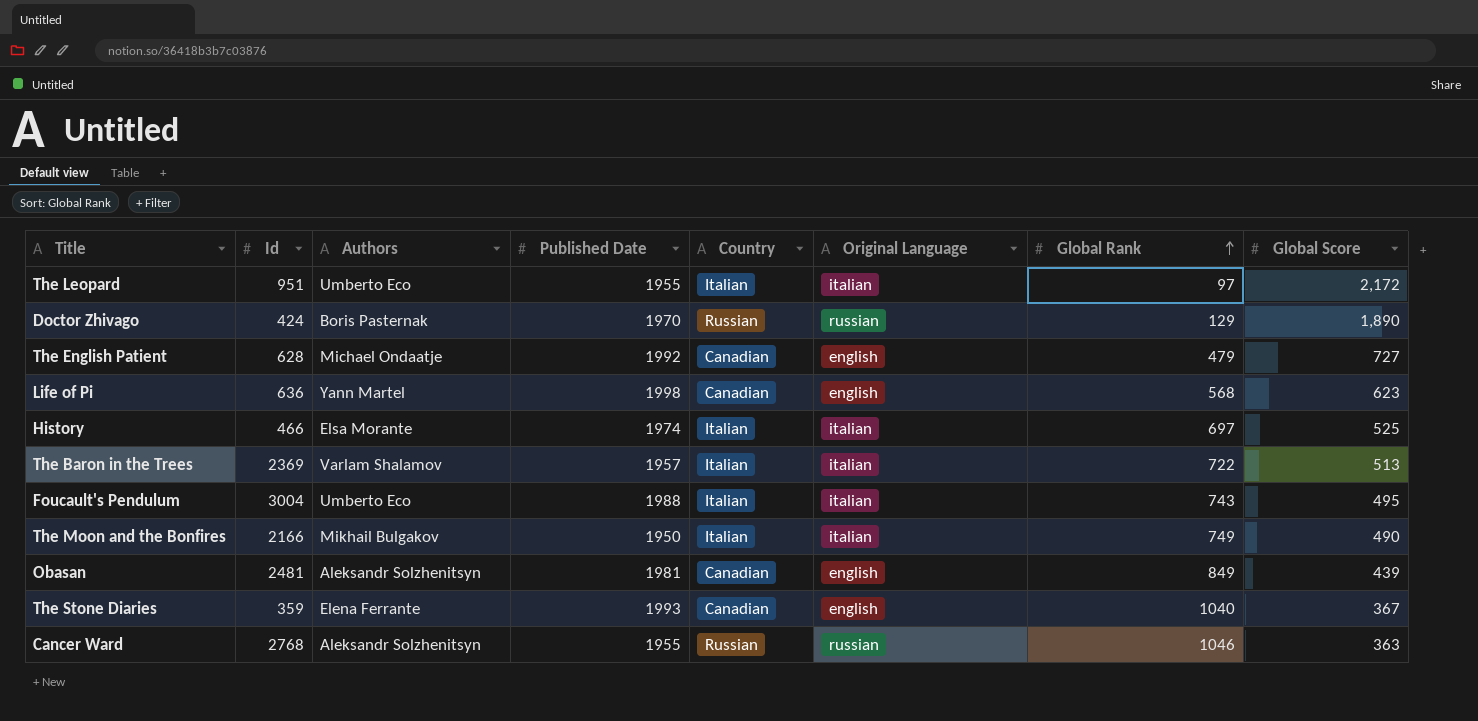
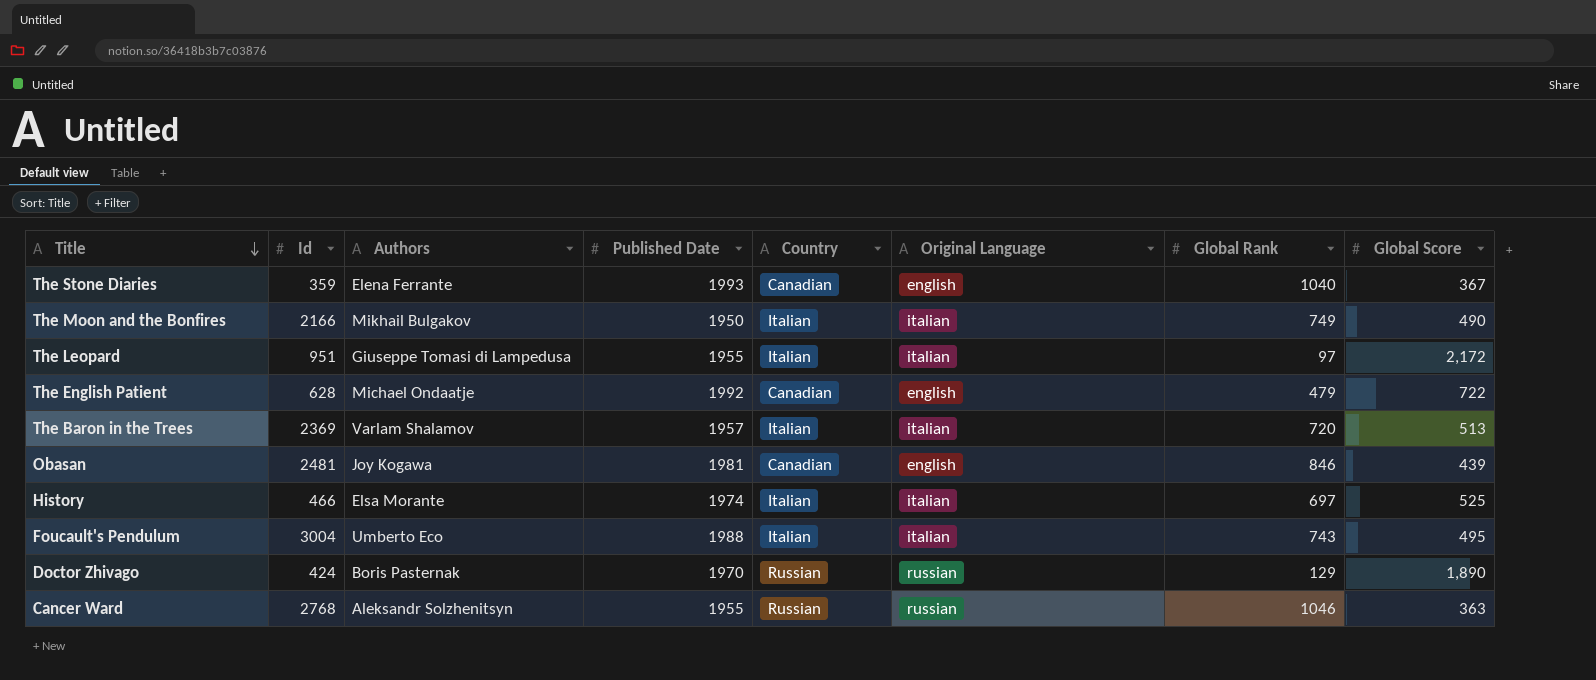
row order: Global Rank ascending -> Title descending
row Life of Pi: 636 | Yann Martel | 1998 | Canadian | english | 568 | 623 -> none
The Leopard | Authors: Umberto Eco -> Giuseppe Tomasi di Lampedusa
The English Patient | Global Score: 727 -> 722
The Baron in the Trees | Global Rank: 722 -> 720
Obasan | Authors: Aleksandr Solzhenitsyn -> Joy Kogawa
Obasan | Global Rank: 849 -> 846

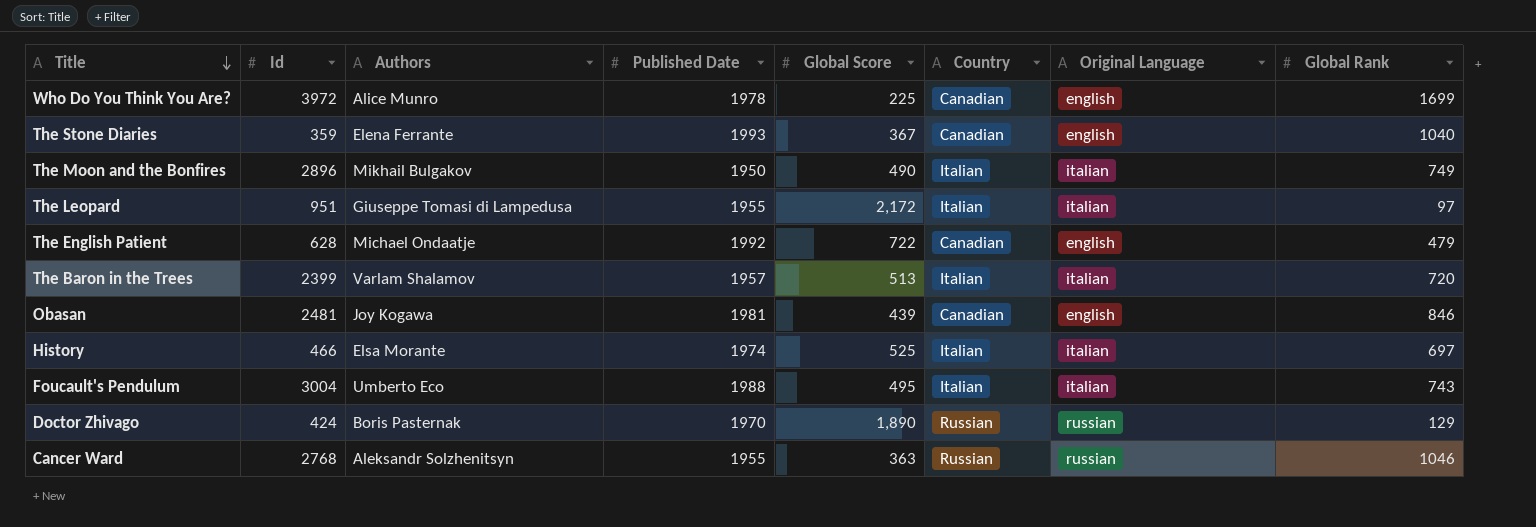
column Global Score | position: 8 -> 5
row Who Do You Think You Are?: none -> 3972 | Alice Munro | 1978 | 225 | Canadian | english | 1699
The Moon and the Bonfires | Id: 2166 -> 2896
The Baron in the Trees | Id: 2369 -> 2399

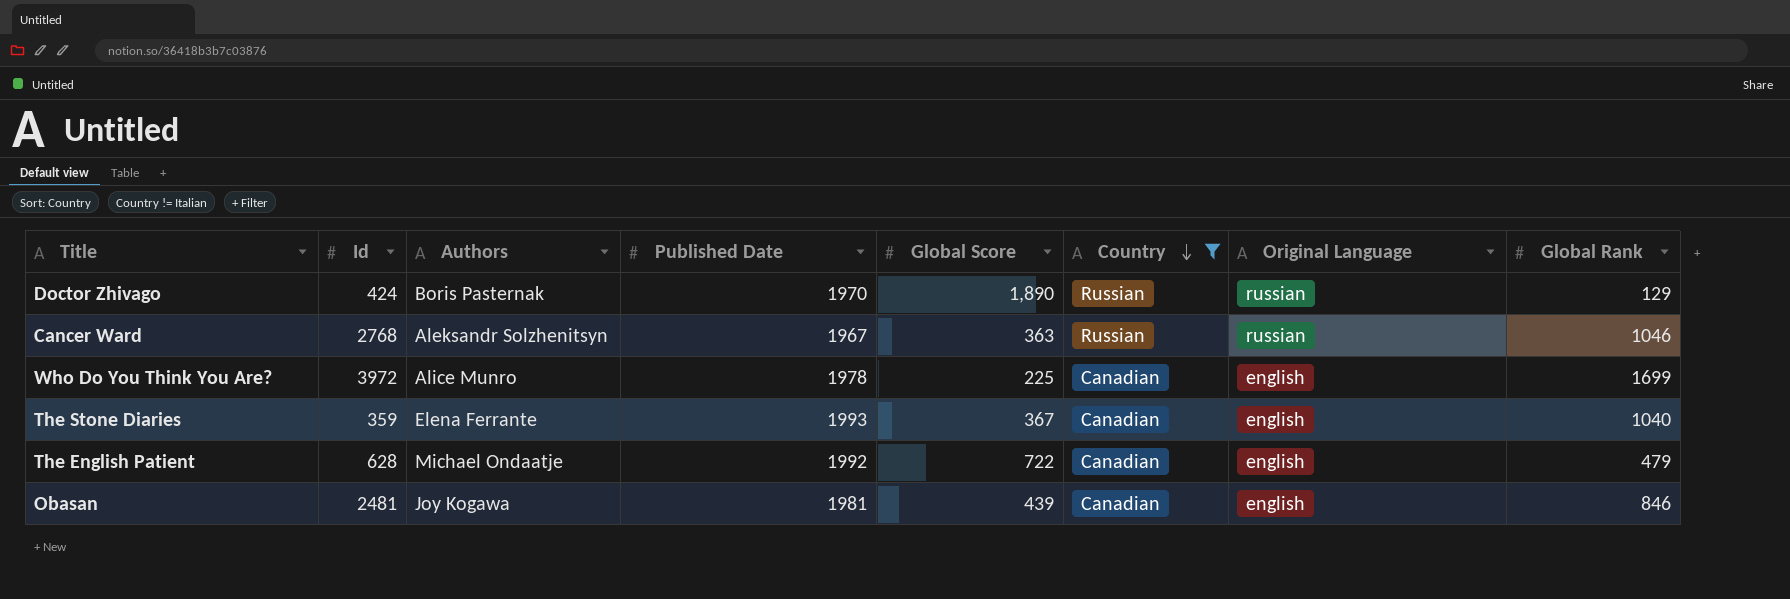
filter: none -> Country != Italian
row order: Title descending -> Country descending
Cancer Ward | Published Date: 1955 -> 1967

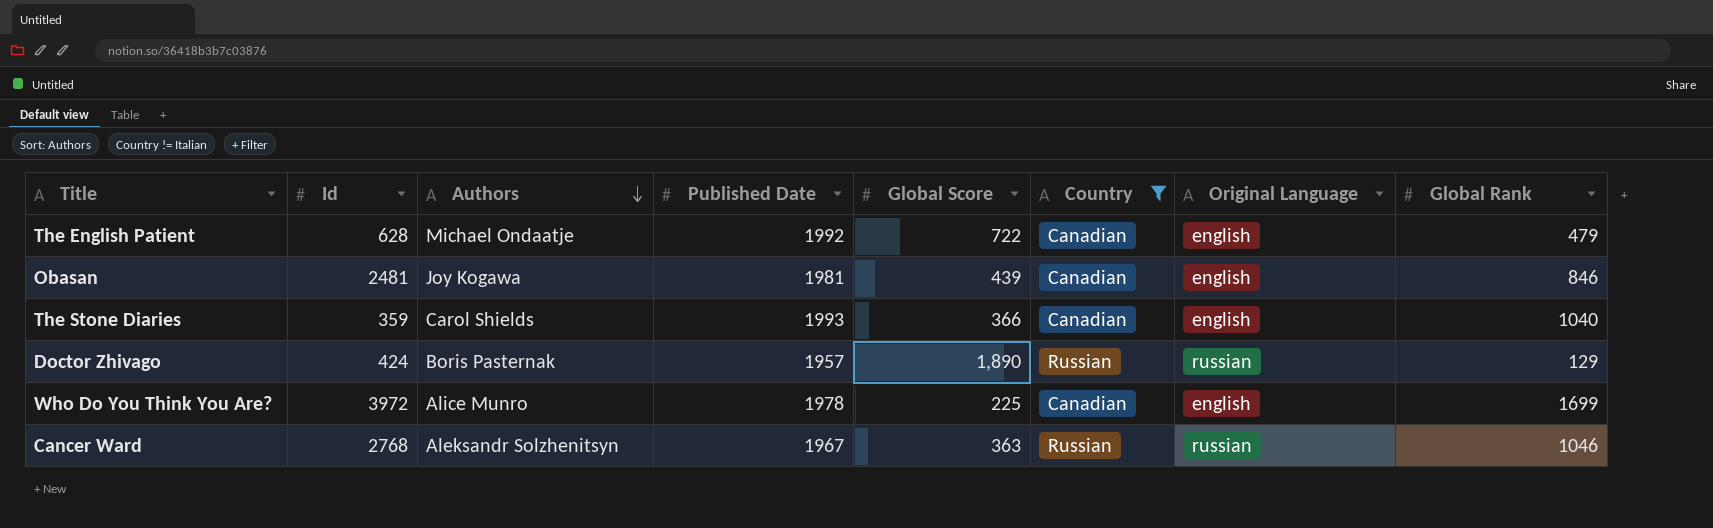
row order: Country descending -> Authors descending
The Stone Diaries | Authors: Elena Ferrante -> Carol Shields
The Stone Diaries | Global Score: 367 -> 366
Doctor Zhivago | Published Date: 1970 -> 1957

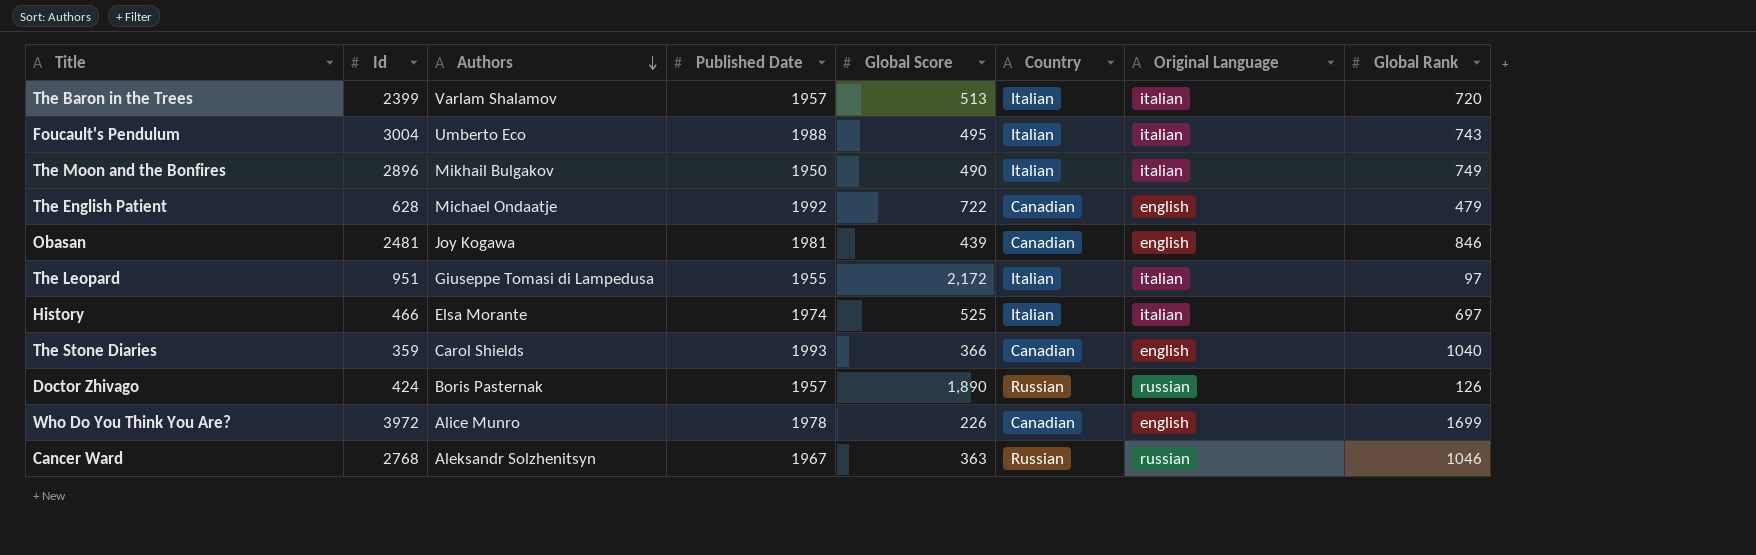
filter: Country != Italian -> none
Doctor Zhivago | Global Rank: 129 -> 126
Who Do You Think You Are? | Global Score: 225 -> 226

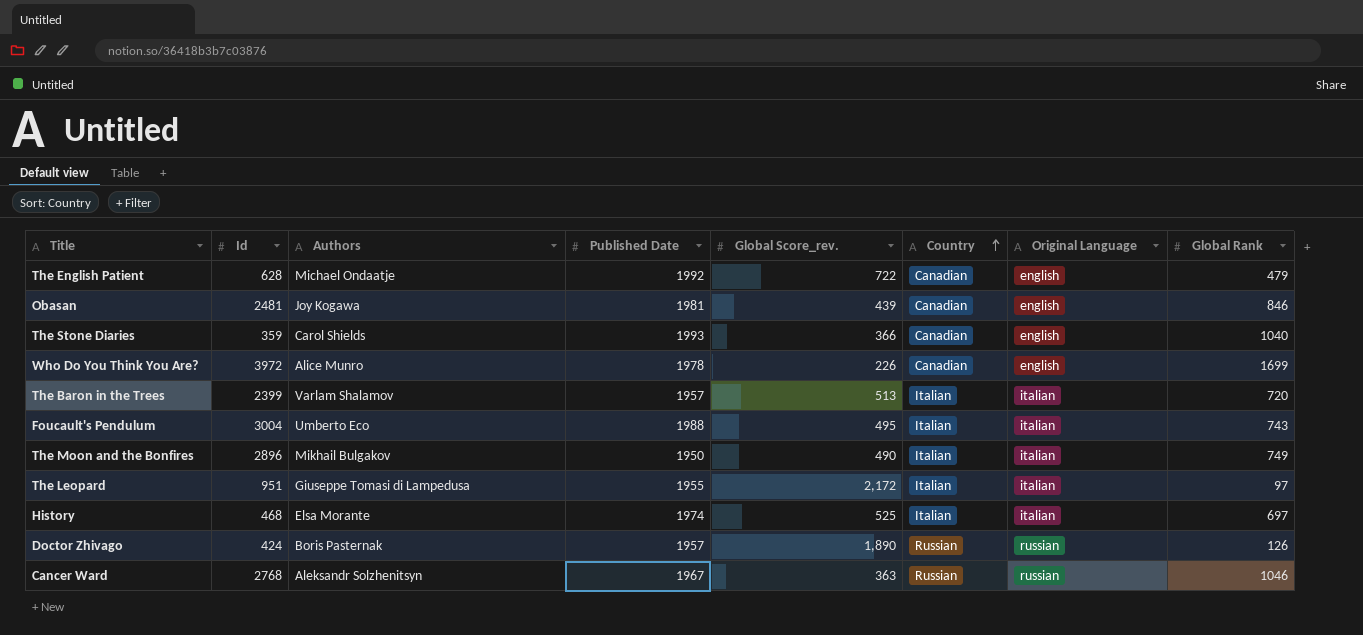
row order: Authors descending -> Country ascending
column name: Global Score -> Global Score_rev.
History | Id: 466 -> 468

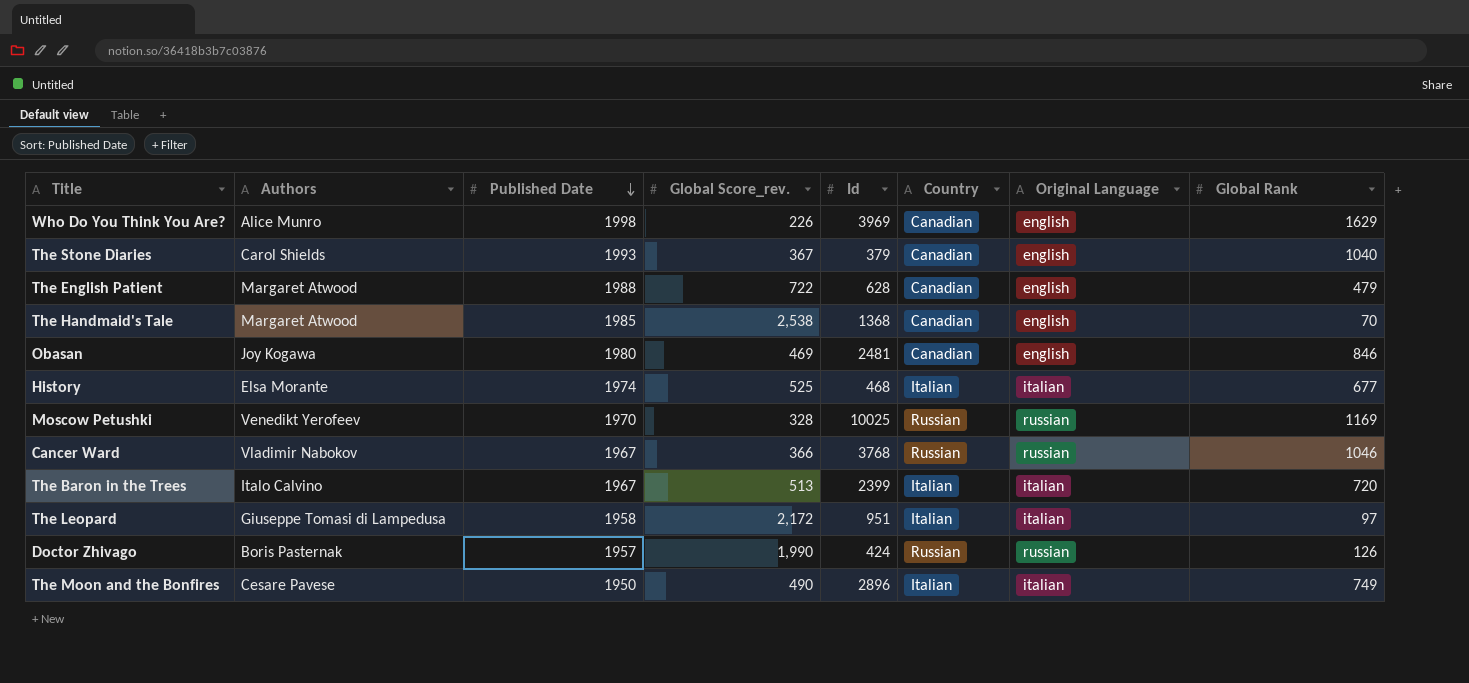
row order: Country ascending -> Published Date descending
column Id | position: 2 -> 5
row Foucault's Pendulum: 3004 | Umberto Eco | 1988 | 495 | Italian | italian | 743 -> none
Who Do You Think You Are? | Published Date: 1978 -> 1998
Who Do You Think You Are? | Id: 3972 -> 3969
Who Do You Think You Are? | Global Rank: 1699 -> 1629
The Stone Diaries | Global Score_rev.: 366 -> 367
The Stone Diaries | Id: 359 -> 379
The English Patient | Authors: Michael Ondaatje -> Margaret Atwood
The English Patient | Published Date: 1992 -> 1988
row The Handmaid's Tale: none -> Margaret Atwood | 1985 | 2,538 | 1368 | Canadian | english | 70
Obasan | Published Date: 1981 -> 1980
Obasan | Global Score_rev.: 439 -> 469
History | Global Rank: 697 -> 677
row Moscow Petushki: none -> Venedikt Yerofeev | 1970 | 328 | 10025 | Russian | russian | 1169
Cancer Ward | Authors: Aleksandr Solzhenitsyn -> Vladimir Nabokov
Cancer Ward | Global Score_rev.: 363 -> 366
Cancer Ward | Id: 2768 -> 3768
The Baron in the Trees | Authors: Varlam Shalamov -> Italo Calvino
The Baron in the Trees | Published Date: 1957 -> 1967
The Leopard | Published Date: 1955 -> 1958
Doctor Zhivago | Global Score_rev.: 1,890 -> 1,990
The Moon and the Bonfires | Authors: Mikhail Bulgakov -> Cesare Pavese

